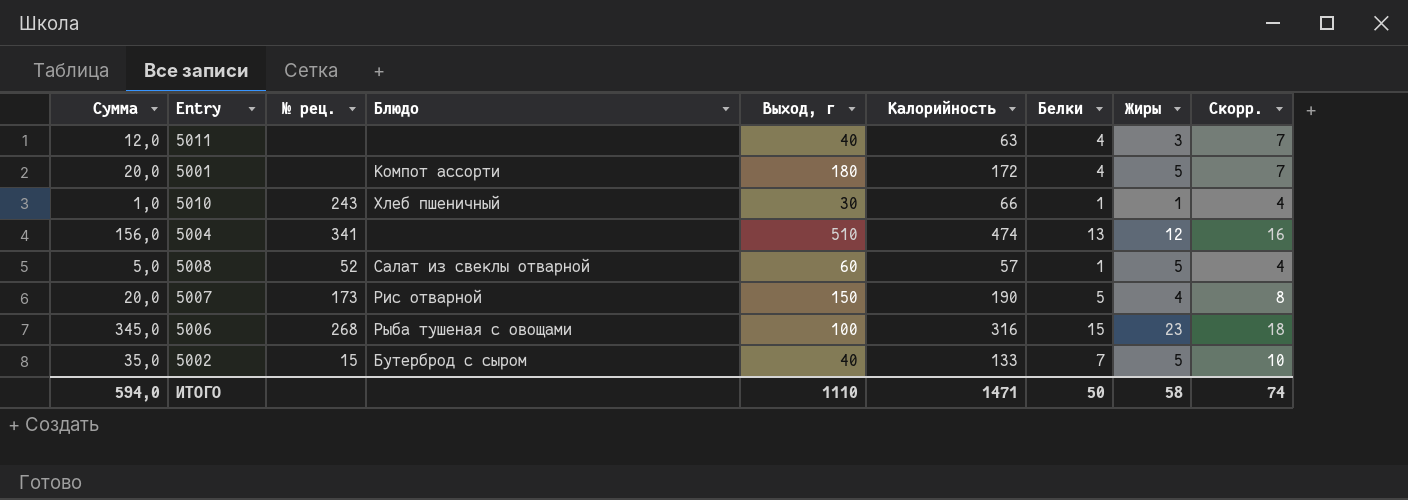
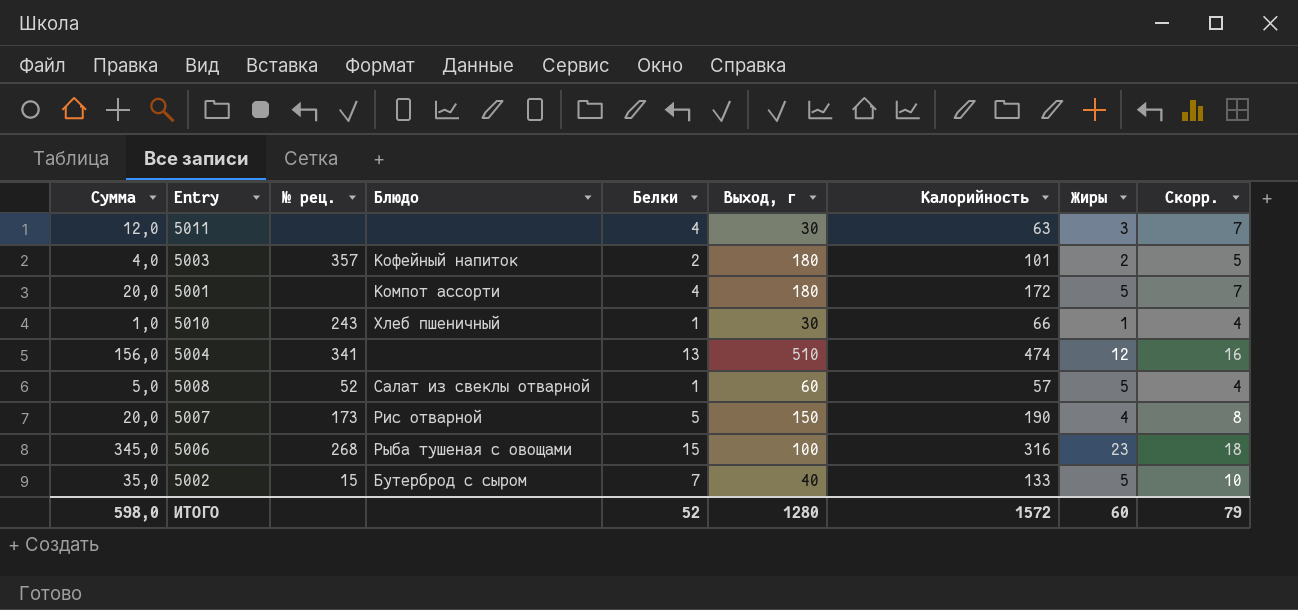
column Белки | position: 7 -> 5
5011 | Выход, г: 40 -> 30
row 5003: none -> 4,0 | 357 | Кофейный напиток | 2 | 180 | 101 | 2 | 5
ИТОГО | Сумма: 594,0 -> 598,0
ИТОГО | Белки: 50 -> 52
ИТОГО | Выход, г: 1110 -> 1280
ИТОГО | Калорийность: 1471 -> 1572
ИТОГО | Жиры: 58 -> 60
ИТОГО | Скорр.: 74 -> 79

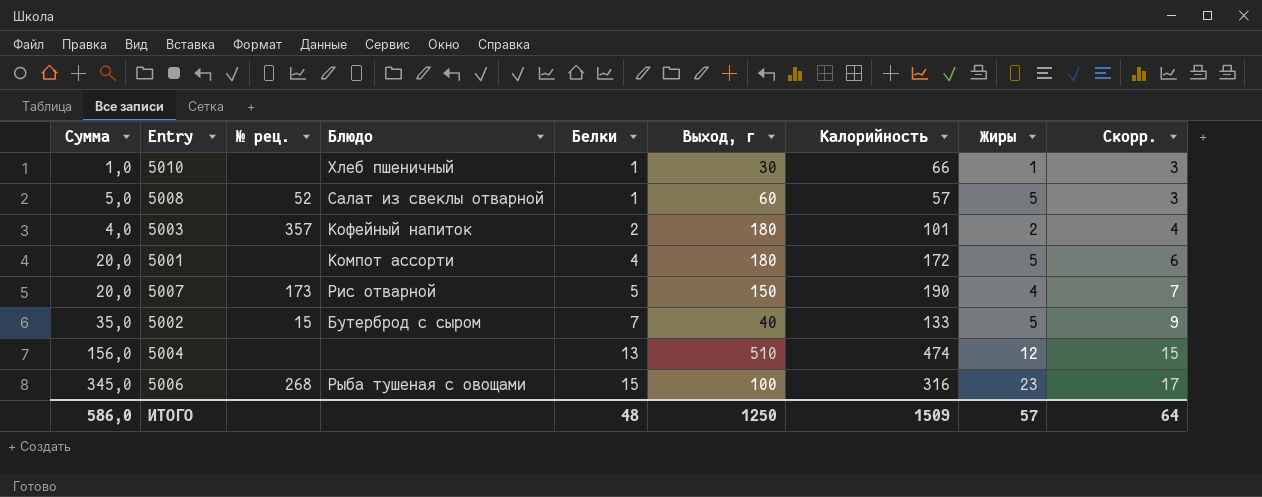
row order: none -> Белки ascending
column Скорр. | formula: [Белки] + 3 -> [Белки] + 2
row 5011: 12,0 | none | none | 4 | 30 | 63 | 3 | 7 -> none
5010 | № рец.: 243 -> none
5004 | № рец.: 341 -> none
ИТОГО | Сумма: 598,0 -> 586,0
ИТОГО | Белки: 52 -> 48
ИТОГО | Выход, г: 1280 -> 1250
ИТОГО | Калорийность: 1572 -> 1509
ИТОГО | Жиры: 60 -> 57
ИТОГО | Скорр.: 79 -> 64

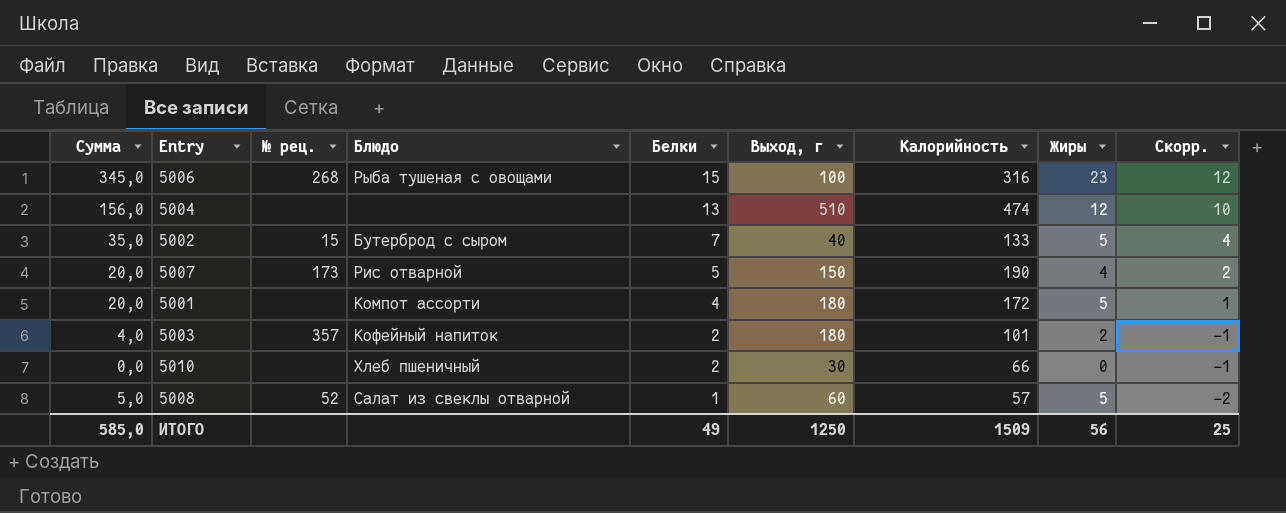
row order: Белки ascending -> Белки descending
column Скорр. | formula: [Белки] + 2 -> [Белки] - 3
5010 | Сумма: 1,0 -> 0,0
5010 | Белки: 1 -> 2
5010 | Жиры: 1 -> 0
ИТОГО | Сумма: 586,0 -> 585,0
ИТОГО | Белки: 48 -> 49
ИТОГО | Жиры: 57 -> 56
ИТОГО | Скорр.: 64 -> 25

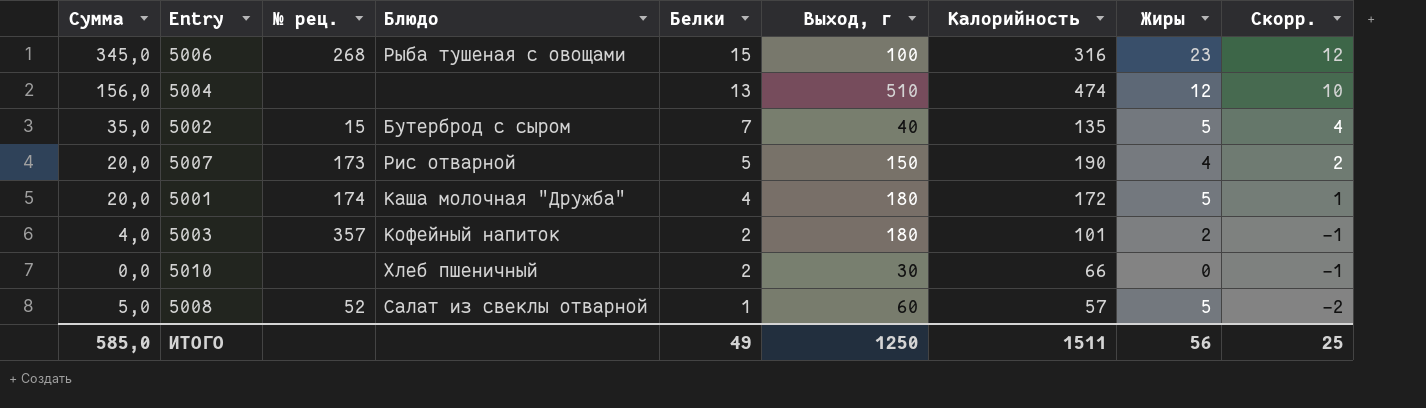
5002 | Калорийность: 133 -> 135
5001 | № рец.: none -> 174
5001 | Блюдо: Компот ассорти -> Каша молочная "Дружба"
ИТОГО | Калорийность: 1509 -> 1511

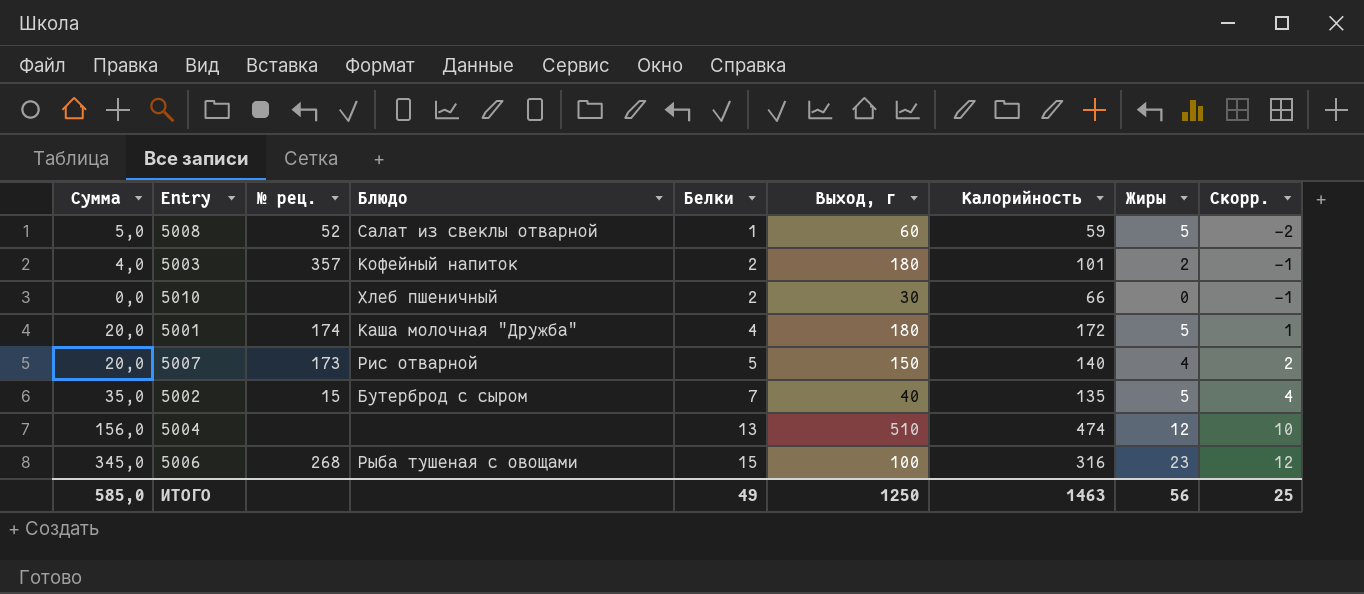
row order: Белки descending -> Белки ascending
5008 | Калорийность: 57 -> 59
5007 | Калорийность: 190 -> 140
ИТОГО | Калорийность: 1511 -> 1463

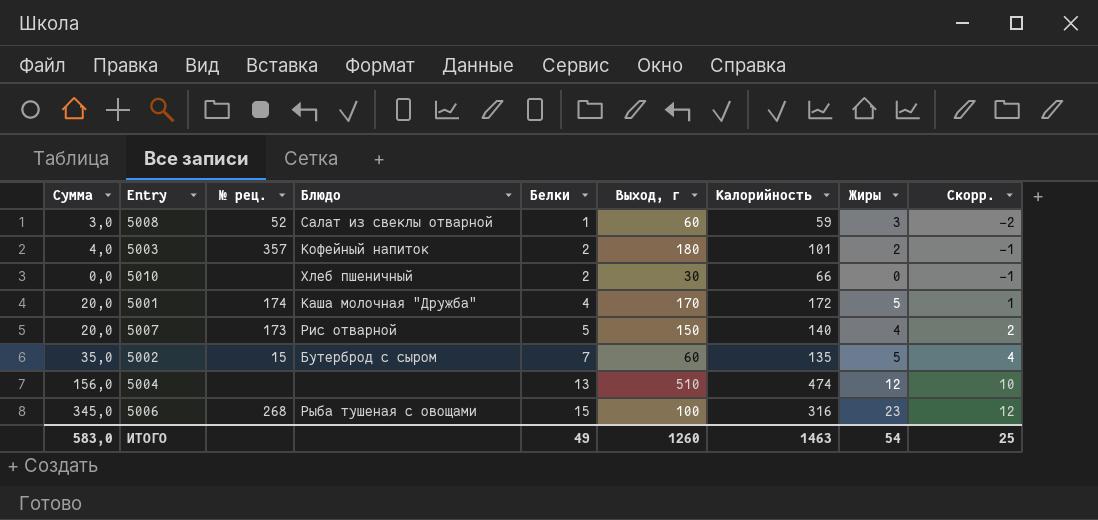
5008 | Сумма: 5,0 -> 3,0
5008 | Жиры: 5 -> 3
5001 | Выход, г: 180 -> 170
5002 | Выход, г: 40 -> 60
ИТОГО | Сумма: 585,0 -> 583,0
ИТОГО | Выход, г: 1250 -> 1260
ИТОГО | Жиры: 56 -> 54

